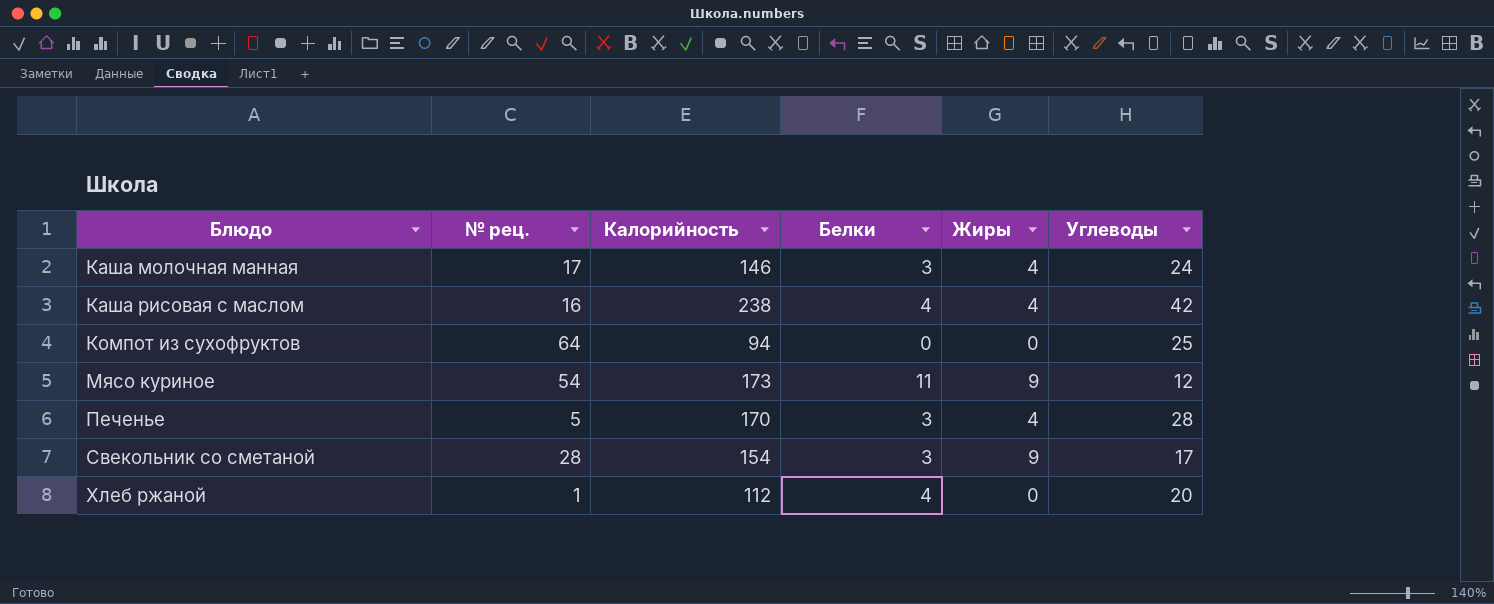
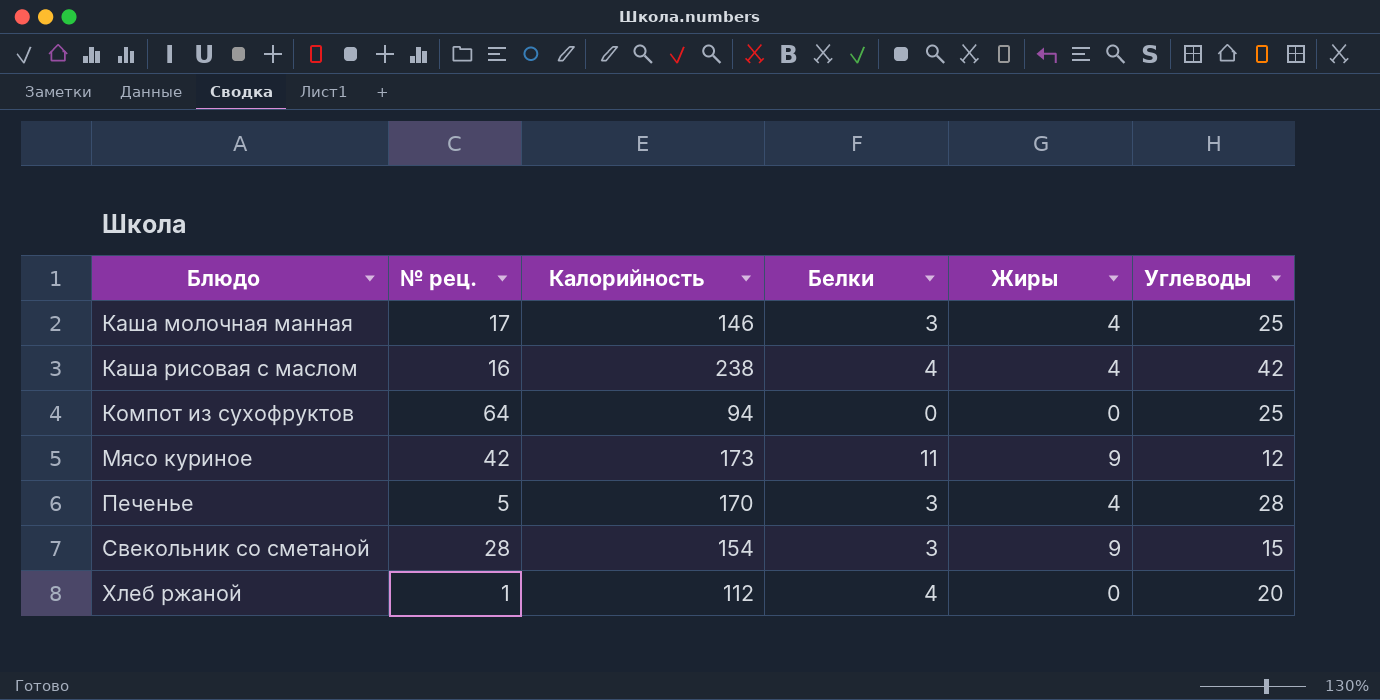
Каша молочная манная | Углеводы: 24 -> 25
Мясо куриное | № рец.: 54 -> 42
Свекольник со сметаной | Углеводы: 17 -> 15

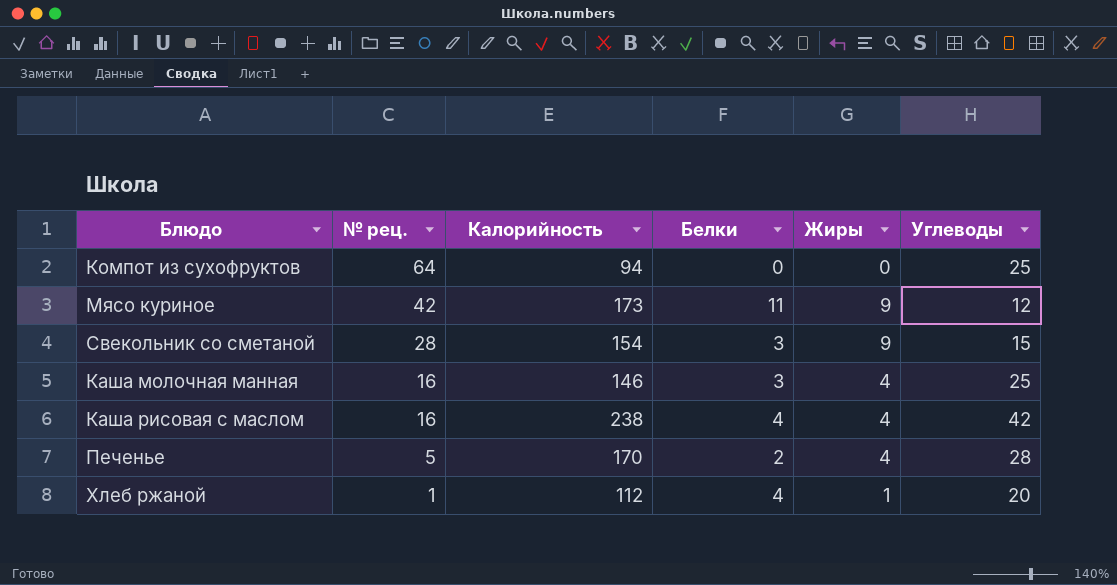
row order: Блюдо ascending -> № рец. descending
Каша молочная манная | № рец.: 17 -> 16
Печенье | Белки: 3 -> 2
Хлеб ржаной | Жиры: 0 -> 1

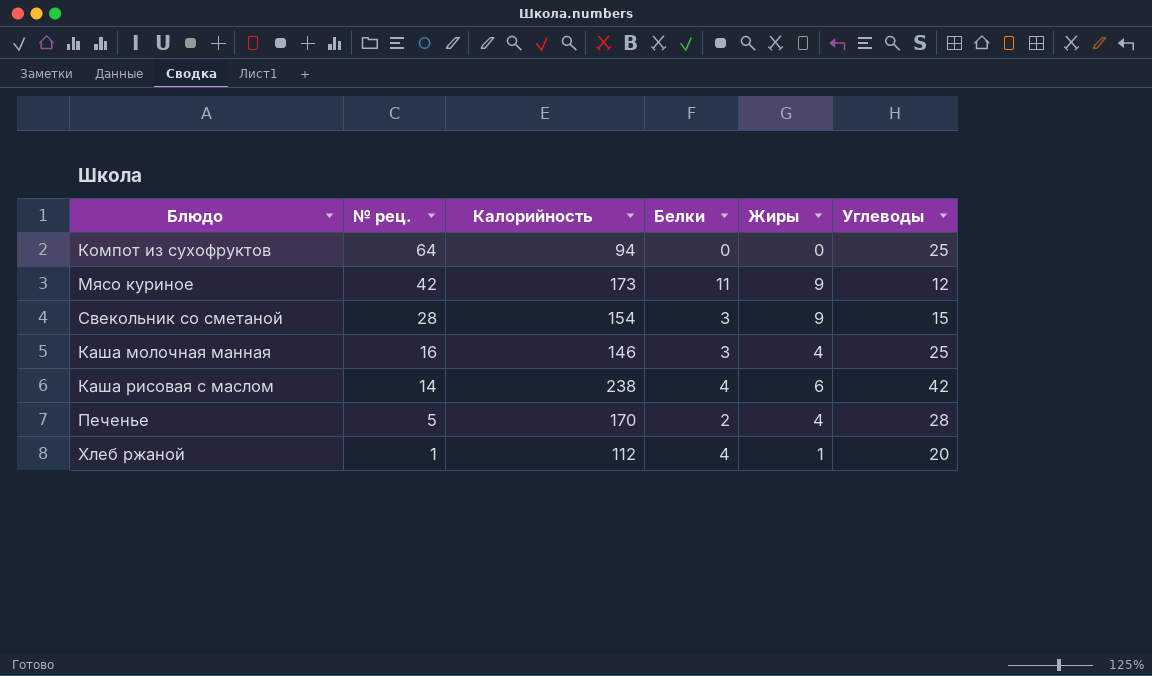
Каша рисовая с маслом | № рец.: 16 -> 14
Каша рисовая с маслом | Жиры: 4 -> 6

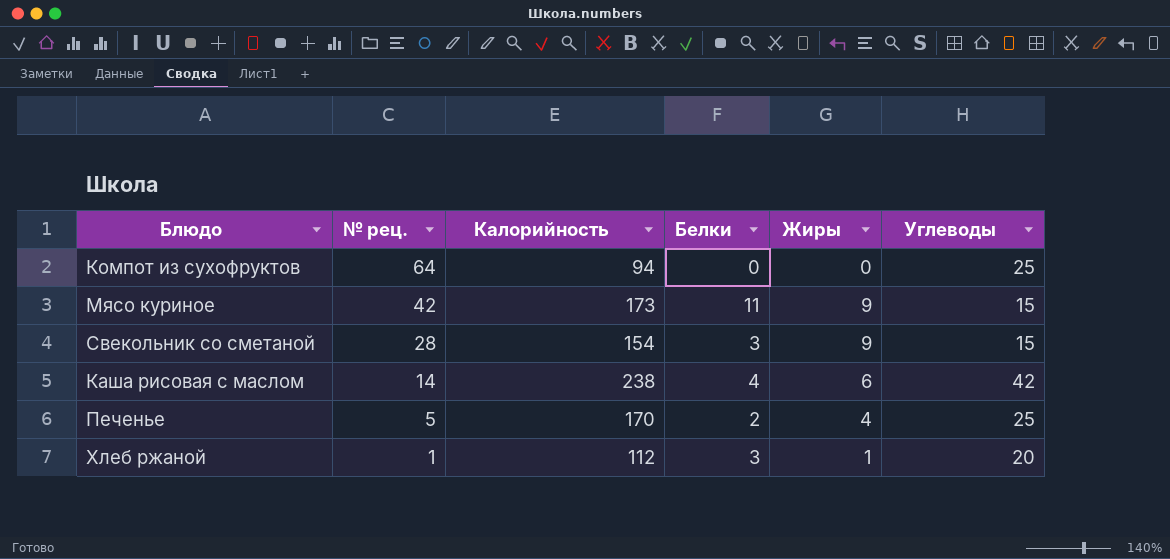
row Каша молочная манная: 16 | 146 | 3 | 4 | 25 -> none
Мясо куриное | Углеводы: 12 -> 15
Печенье | Углеводы: 28 -> 25
Хлеб ржаной | Белки: 4 -> 3

